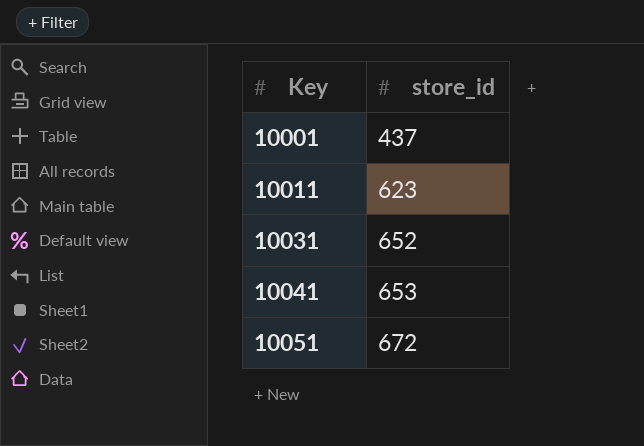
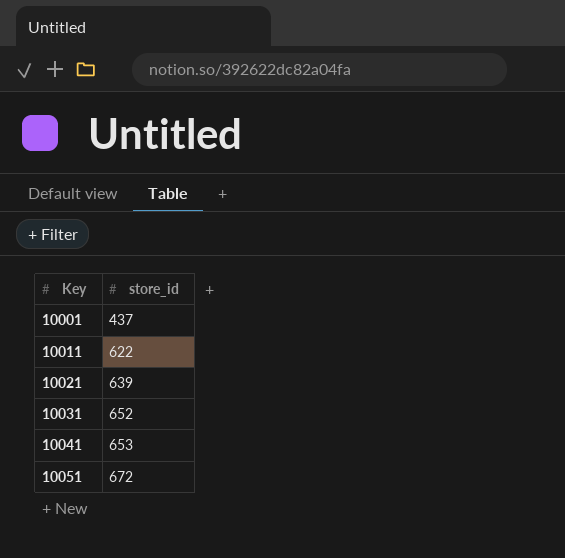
10011 | store_id: 623 -> 622
row 10021: none -> 639

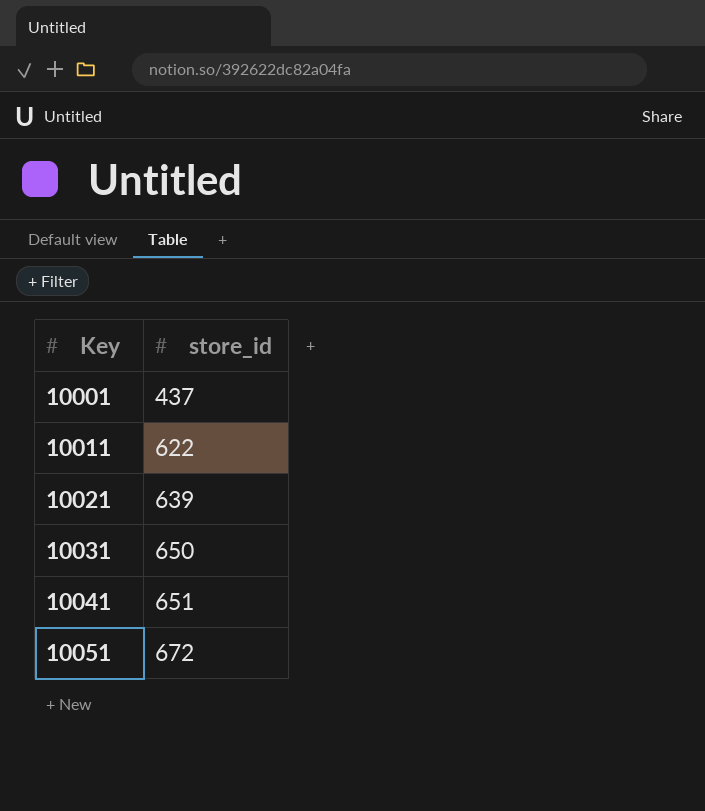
10031 | store_id: 652 -> 650
10041 | store_id: 653 -> 651

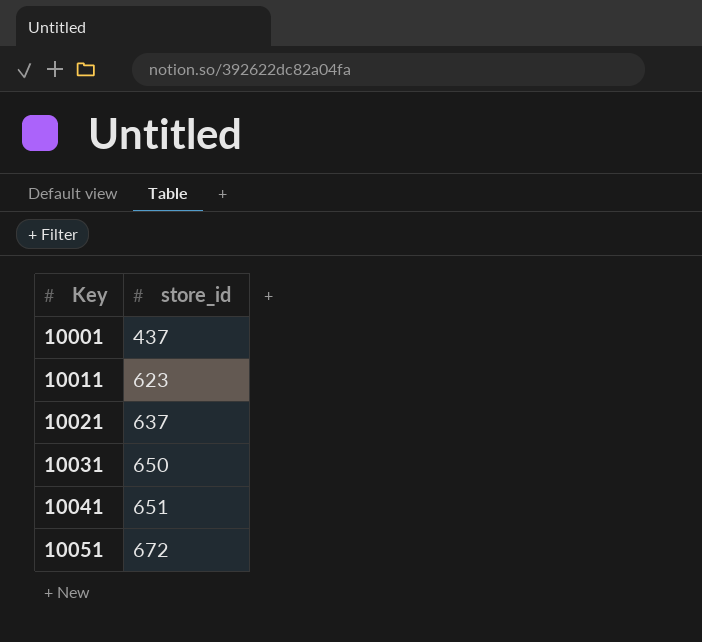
10011 | store_id: 622 -> 623
10021 | store_id: 639 -> 637

